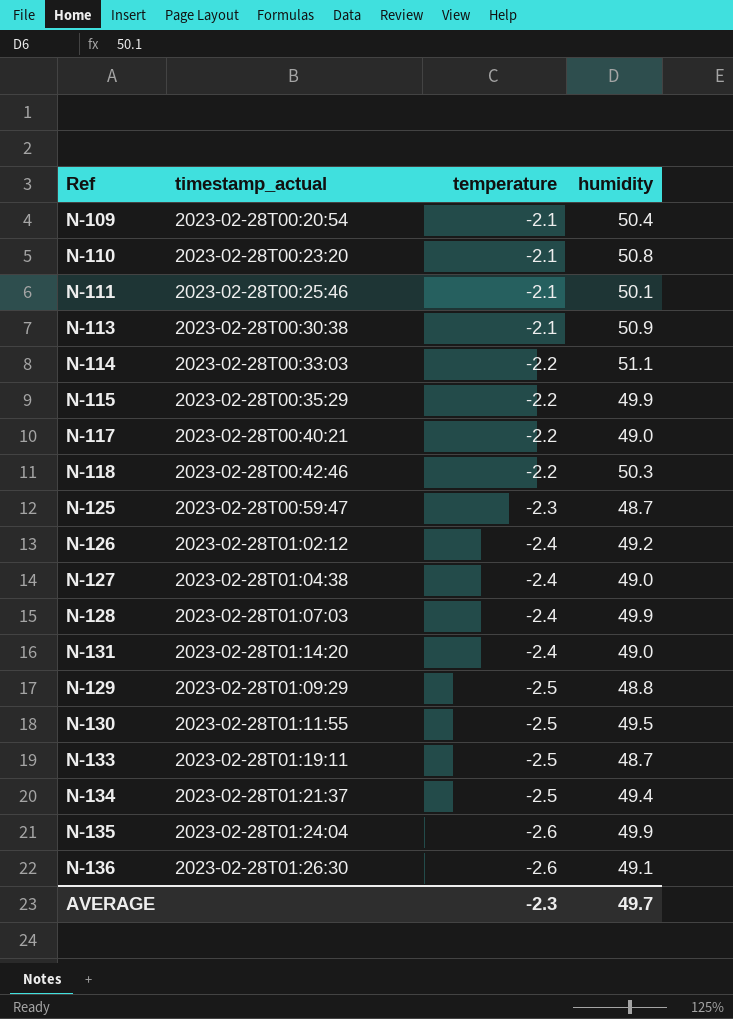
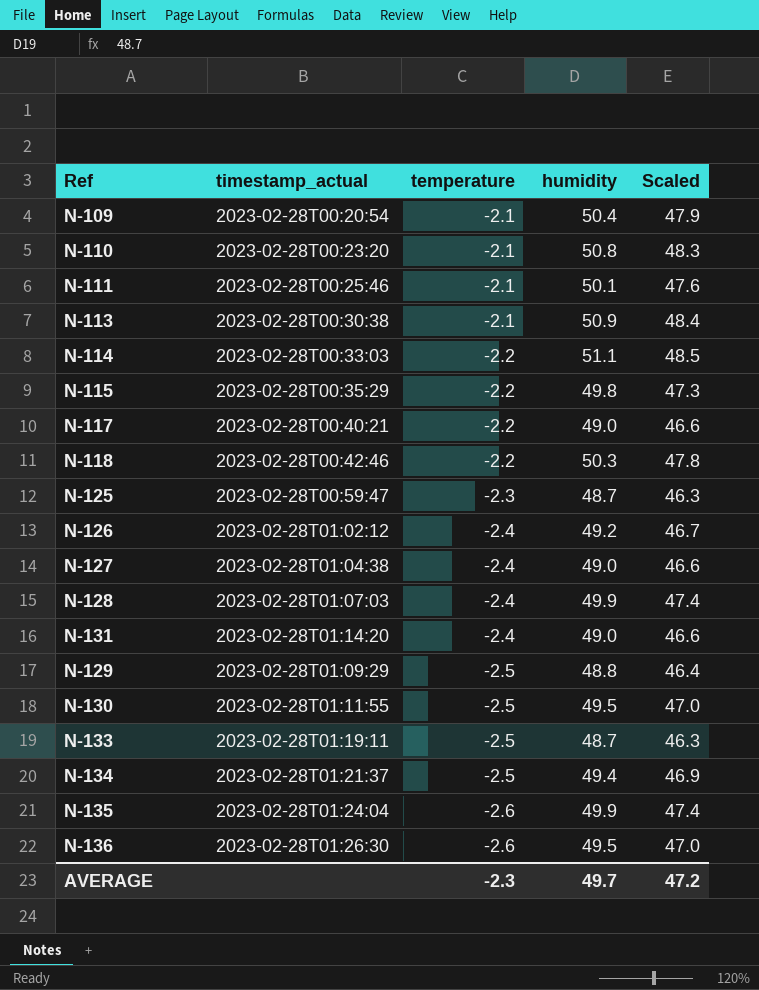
column Scaled | formula: none -> [humidity] * 0.95
N-115 | humidity: 49.9 -> 49.8
N-136 | humidity: 49.1 -> 49.5

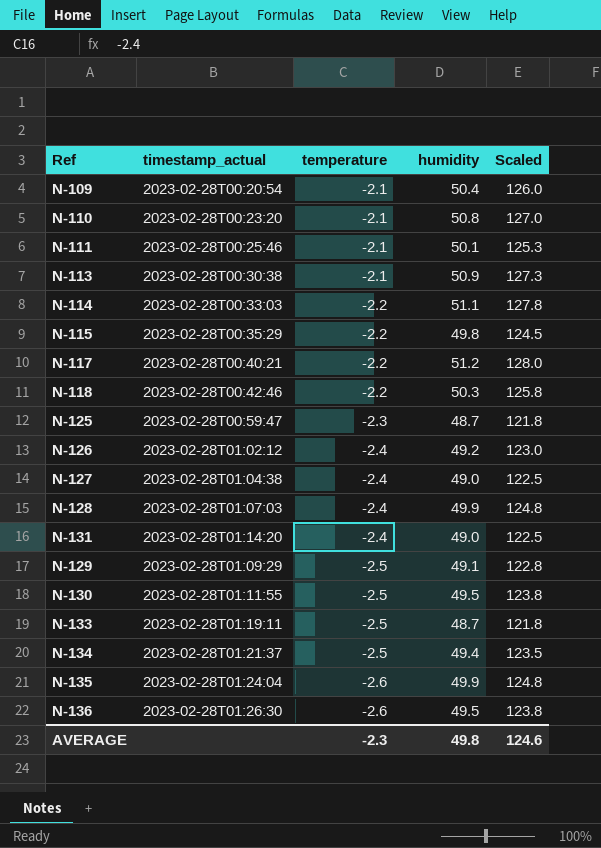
column Scaled | formula: [humidity] * 0.95 -> [humidity] * 2.5
N-117 | humidity: 49.0 -> 51.2
N-129 | humidity: 48.8 -> 49.1
AVERAGE | humidity: 49.7 -> 49.8
AVERAGE | Scaled: 47.2 -> 124.6

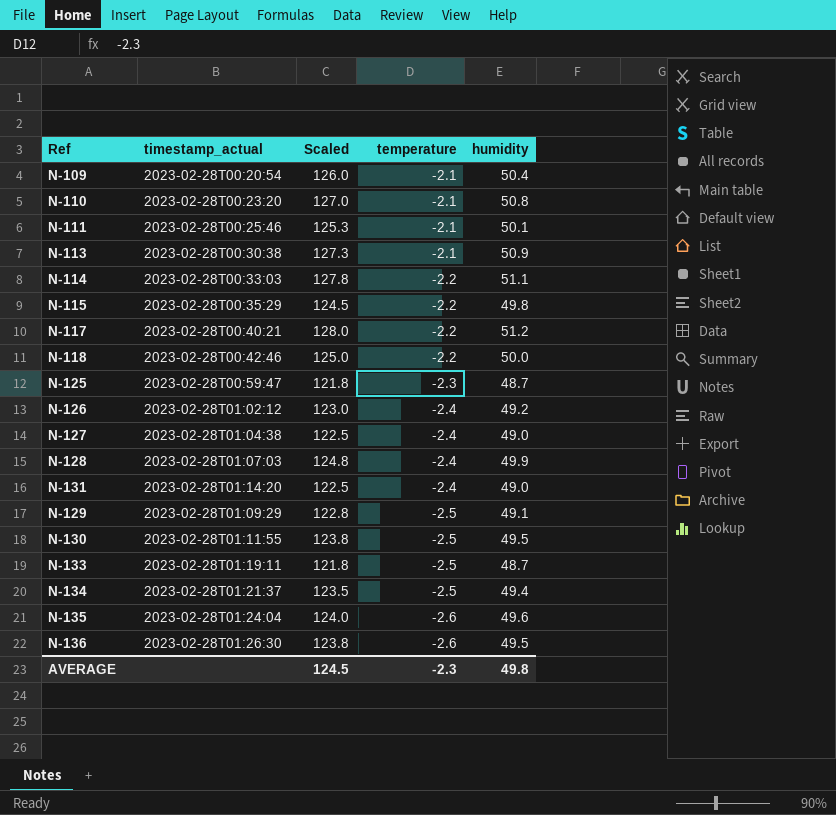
column Scaled | position: 5 -> 3
N-118 | Scaled: 125.8 -> 125.0
N-118 | humidity: 50.3 -> 50.0
N-135 | Scaled: 124.8 -> 124.0
N-135 | humidity: 49.9 -> 49.6
AVERAGE | Scaled: 124.6 -> 124.5

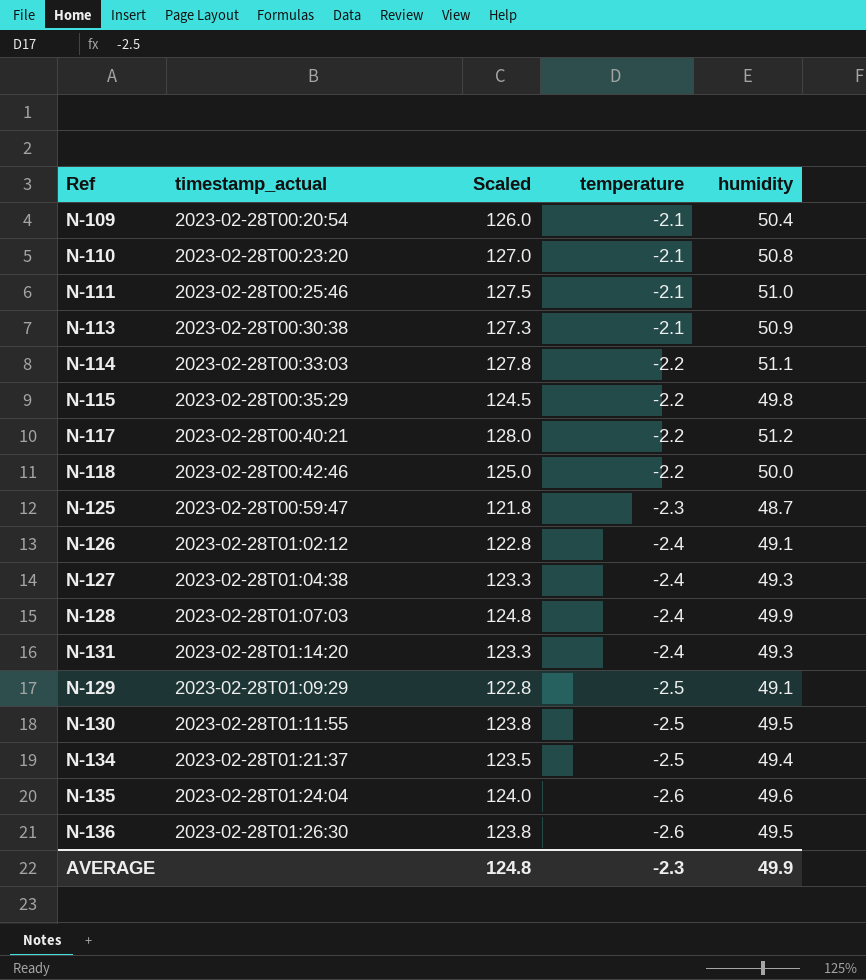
row N-133: 2023-02-28T01:19:11 | 121.8 | -2.5 | 48.7 -> none
N-111 | Scaled: 125.3 -> 127.5
N-111 | humidity: 50.1 -> 51.0
N-126 | Scaled: 123.0 -> 122.8
N-126 | humidity: 49.2 -> 49.1
N-127 | Scaled: 122.5 -> 123.3
N-127 | humidity: 49.0 -> 49.3
N-131 | Scaled: 122.5 -> 123.3
N-131 | humidity: 49.0 -> 49.3
AVERAGE | Scaled: 124.5 -> 124.8
AVERAGE | humidity: 49.8 -> 49.9

